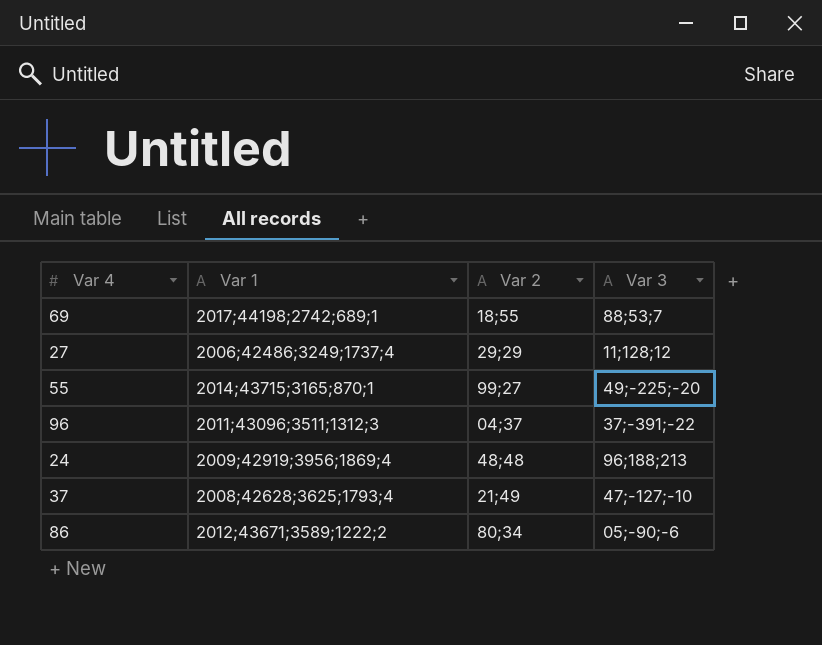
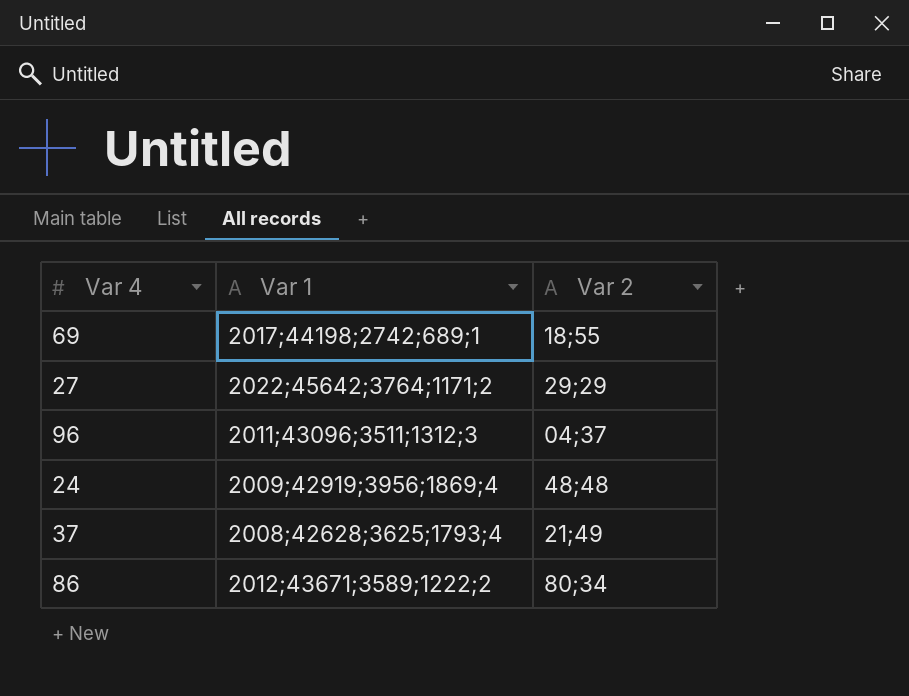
column Var 3 | position: 4 -> none
row 55: 2014;43715;3165;870;1 | 99;27 | 49;-225;-20 -> none
27 | Var 1: 2006;42486;3249;1737;4 -> 2022;45642;3764;1171;2

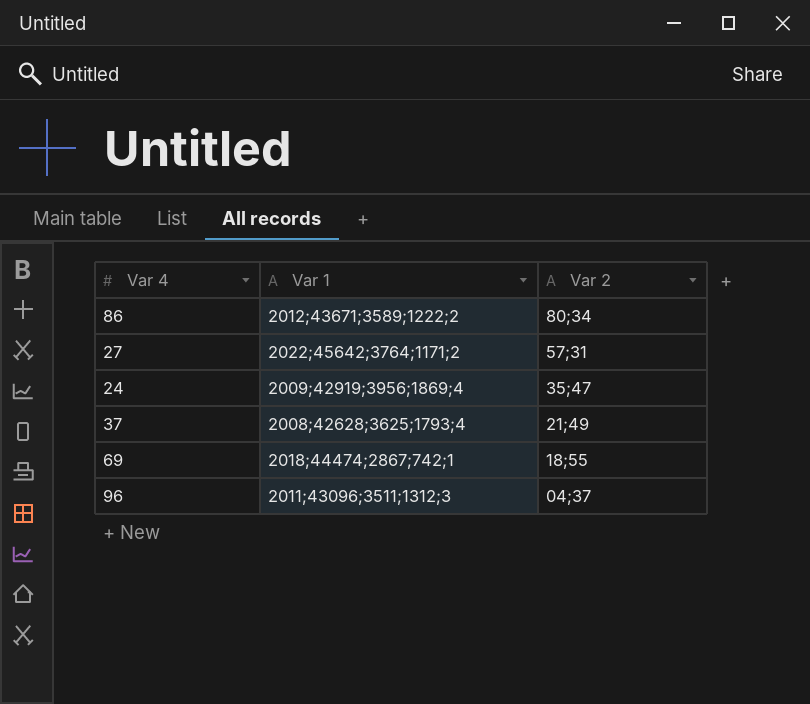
row order: none -> Var 2 descending
27 | Var 2: 29;29 -> 57;31
24 | Var 2: 48;48 -> 35;47
69 | Var 1: 2017;44198;2742;689;1 -> 2018;44474;2867;742;1

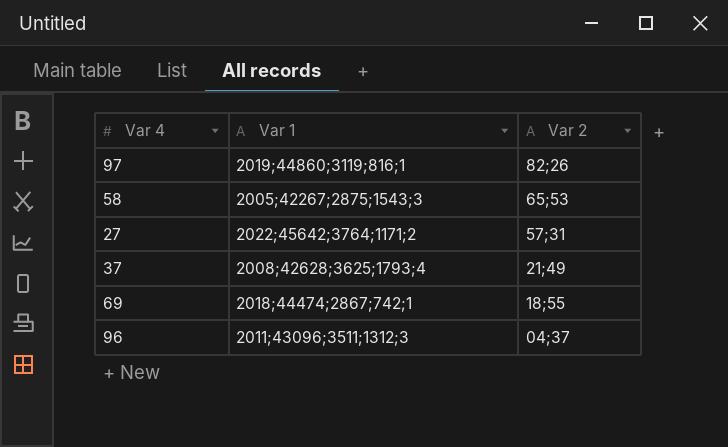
row 86: 2012;43671;3589;1222;2 | 80;34 -> none
row 24: 2009;42919;3956;1869;4 | 35;47 -> none
row 97: none -> 2019;44860;3119;816;1 | 82;26
row 58: none -> 2005;42267;2875;1543;3 | 65;53

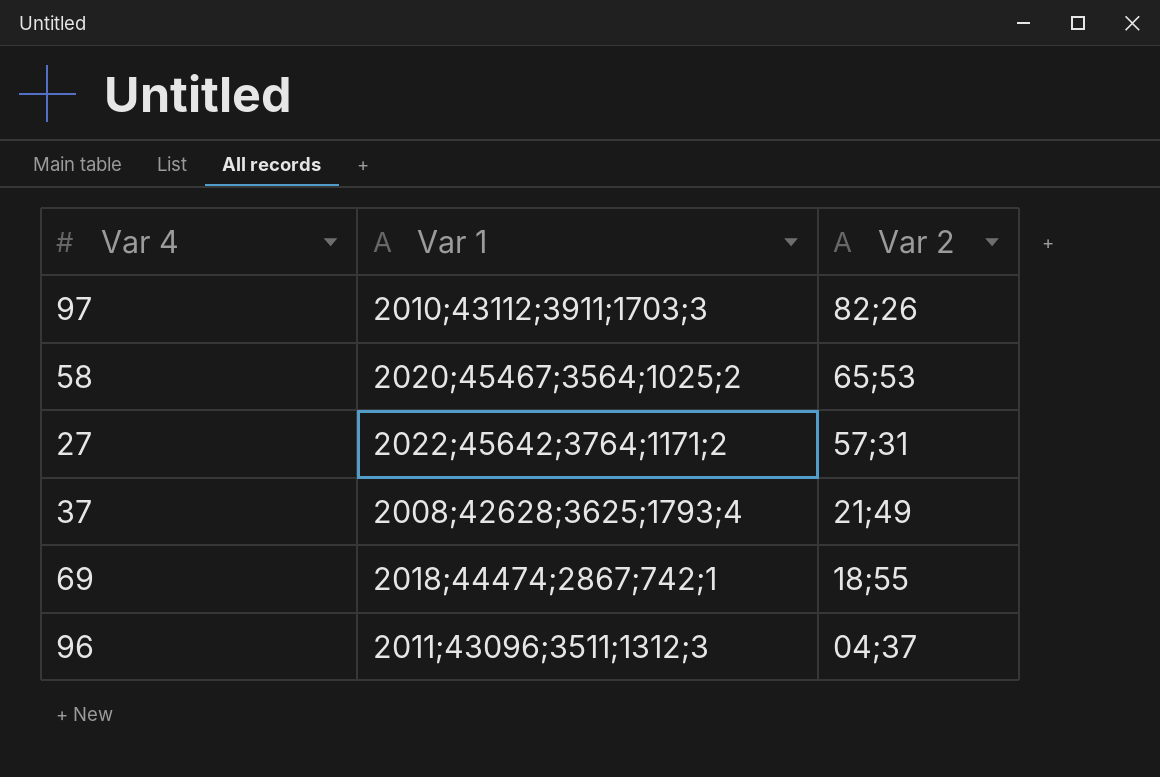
97 | Var 1: 2019;44860;3119;816;1 -> 2010;43112;3911;1703;3
58 | Var 1: 2005;42267;2875;1543;3 -> 2020;45467;3564;1025;2

